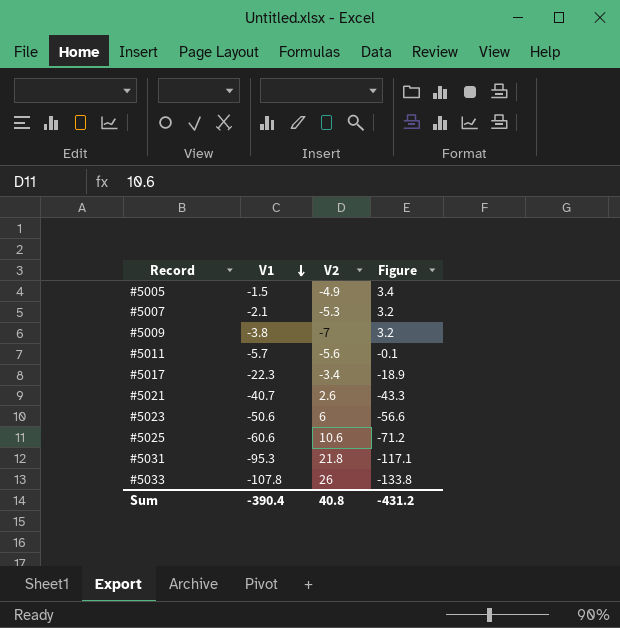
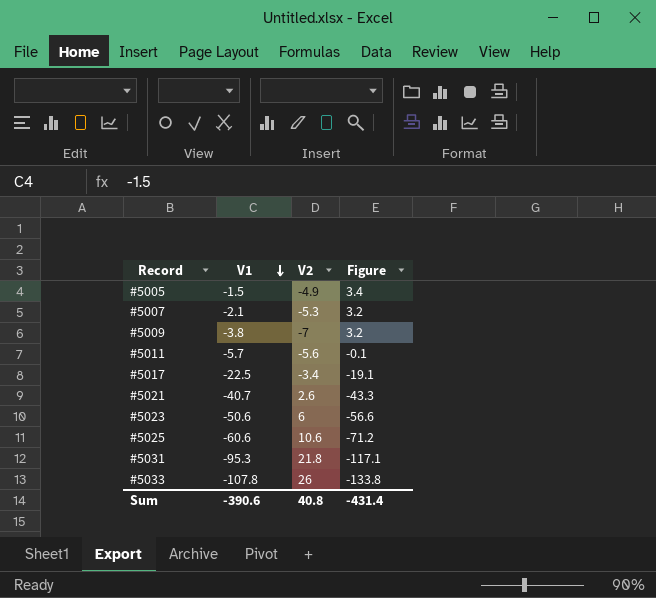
#5017 | V1: -22.3 -> -22.5
#5017 | Figure: -18.9 -> -19.1
Sum | V1: -390.4 -> -390.6
Sum | Figure: -431.2 -> -431.4

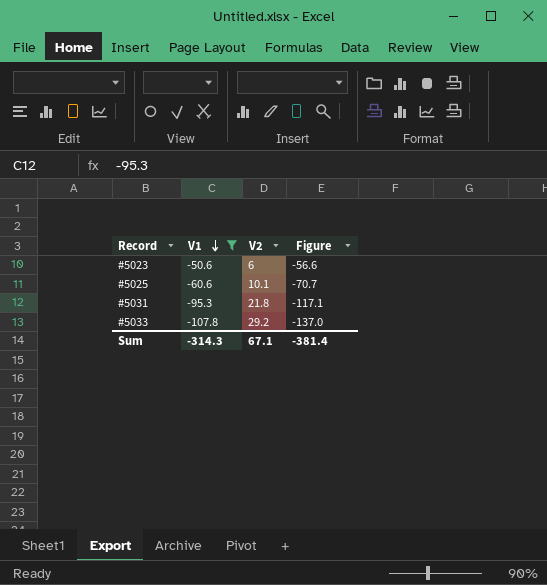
filter: none -> V1 <= -50.6
#5025 | V2: 10.6 -> 10.1
#5025 | Figure: -71.2 -> -70.7
#5033 | V2: 26 -> 29.2
#5033 | Figure: -133.8 -> -137.0
Sum | V1: -390.6 -> -314.3
Sum | V2: 40.8 -> 67.1
Sum | Figure: -431.4 -> -381.4

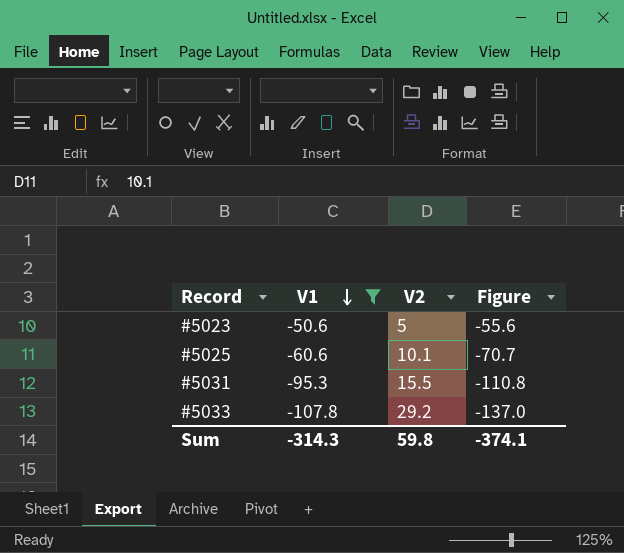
#5023 | V2: 6 -> 5
#5023 | Figure: -56.6 -> -55.6
#5031 | V2: 21.8 -> 15.5
#5031 | Figure: -117.1 -> -110.8
Sum | V2: 67.1 -> 59.8
Sum | Figure: -381.4 -> -374.1

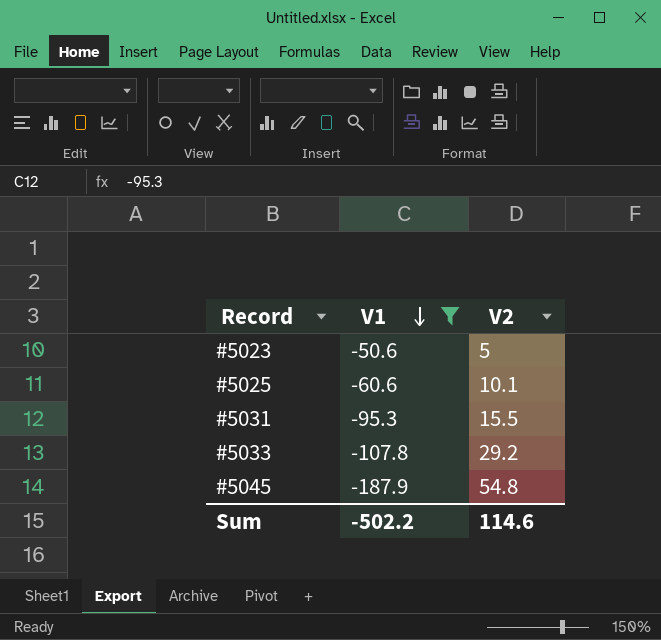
column Figure | formula: [V1] - [V2] -> none
row #5045: none -> -187.9 | 54.8
Sum | V1: -314.3 -> -502.2
Sum | V2: 59.8 -> 114.6

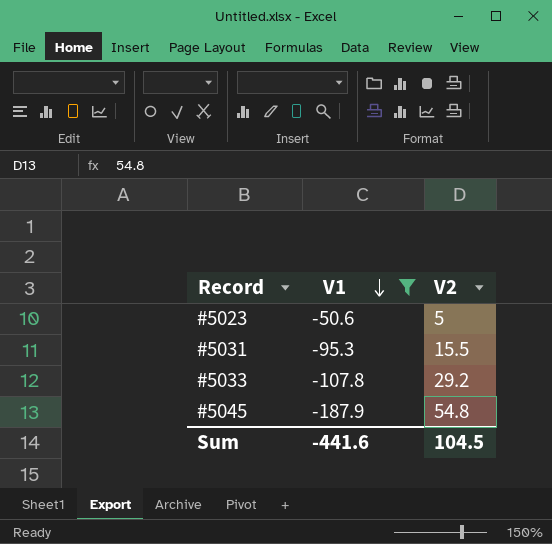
row #5025: -60.6 | 10.1 -> none
Sum | V1: -502.2 -> -441.6
Sum | V2: 114.6 -> 104.5

